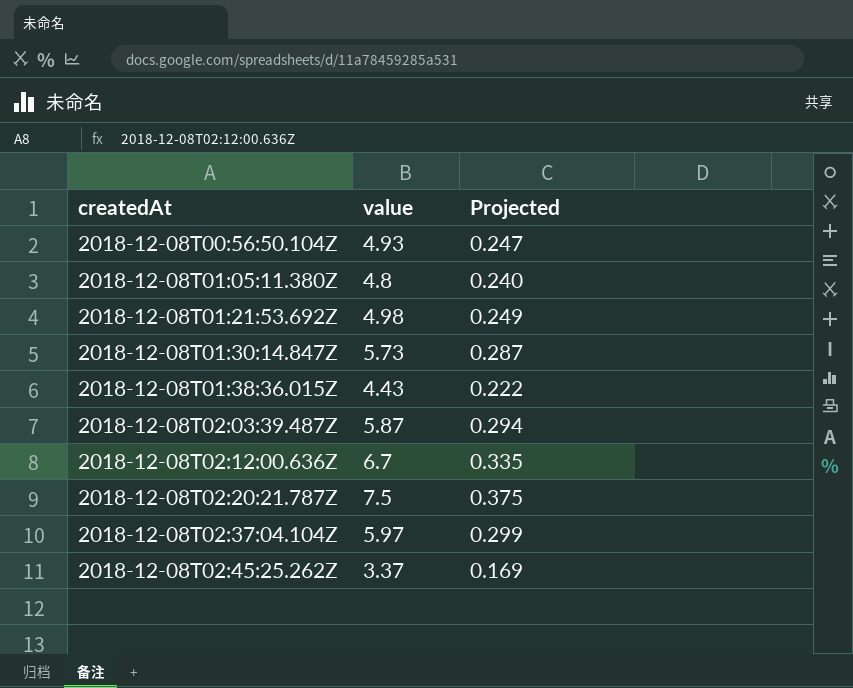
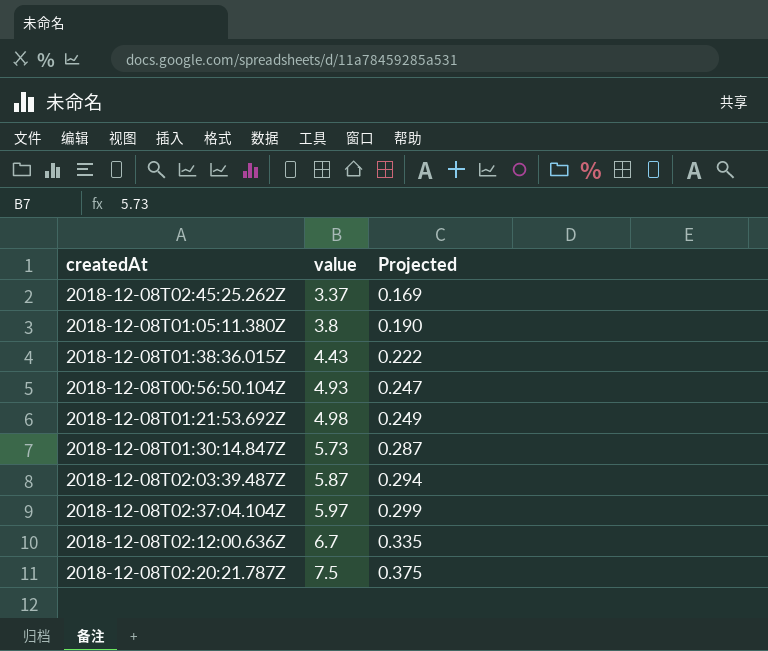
row order: createdAt ascending -> value ascending
2018-12-08T01:05:11.380Z | value: 4.8 -> 3.8
2018-12-08T01:05:11.380Z | Projected: 0.240 -> 0.190

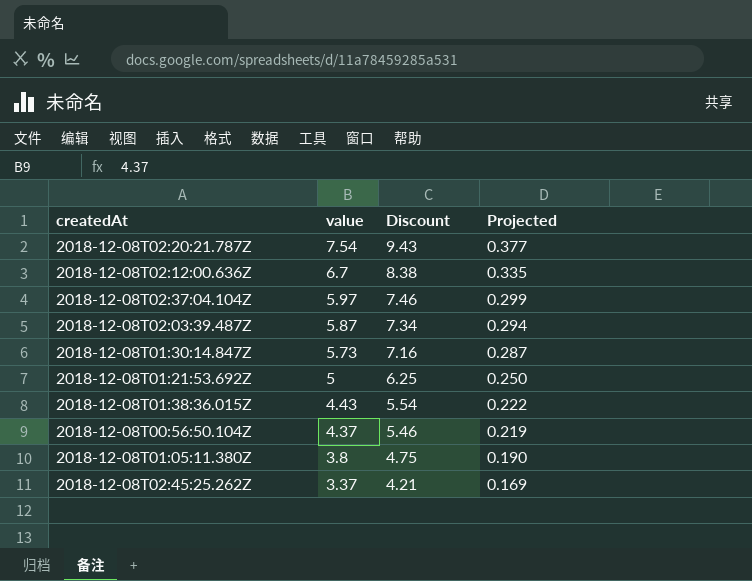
row order: value ascending -> value descending
column Discount | formula: none -> [value] * 1.25
2018-12-08T02:20:21.787Z | value: 7.5 -> 7.54
2018-12-08T02:20:21.787Z | Projected: 0.375 -> 0.377
2018-12-08T01:21:53.692Z | value: 4.98 -> 5
2018-12-08T01:21:53.692Z | Projected: 0.249 -> 0.250
2018-12-08T00:56:50.104Z | value: 4.93 -> 4.37
2018-12-08T00:56:50.104Z | Projected: 0.247 -> 0.219

